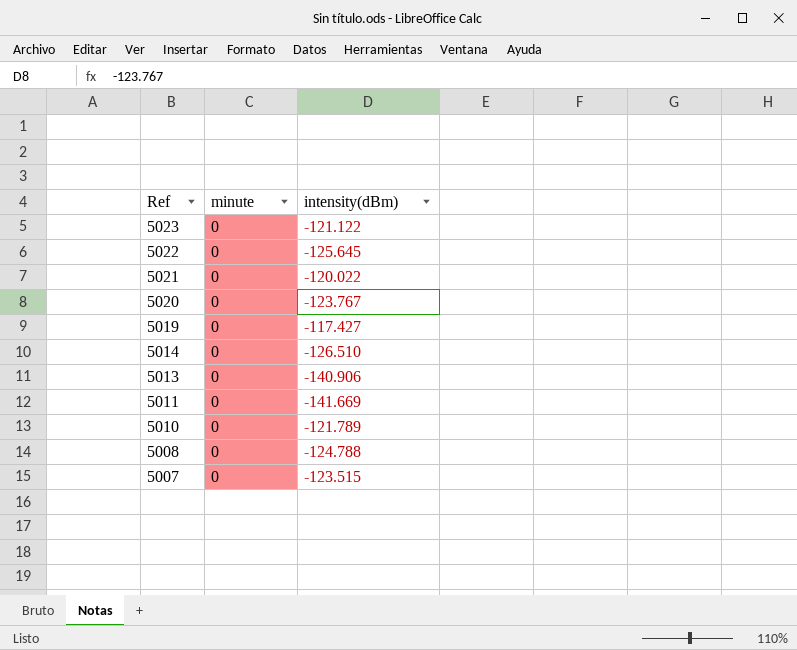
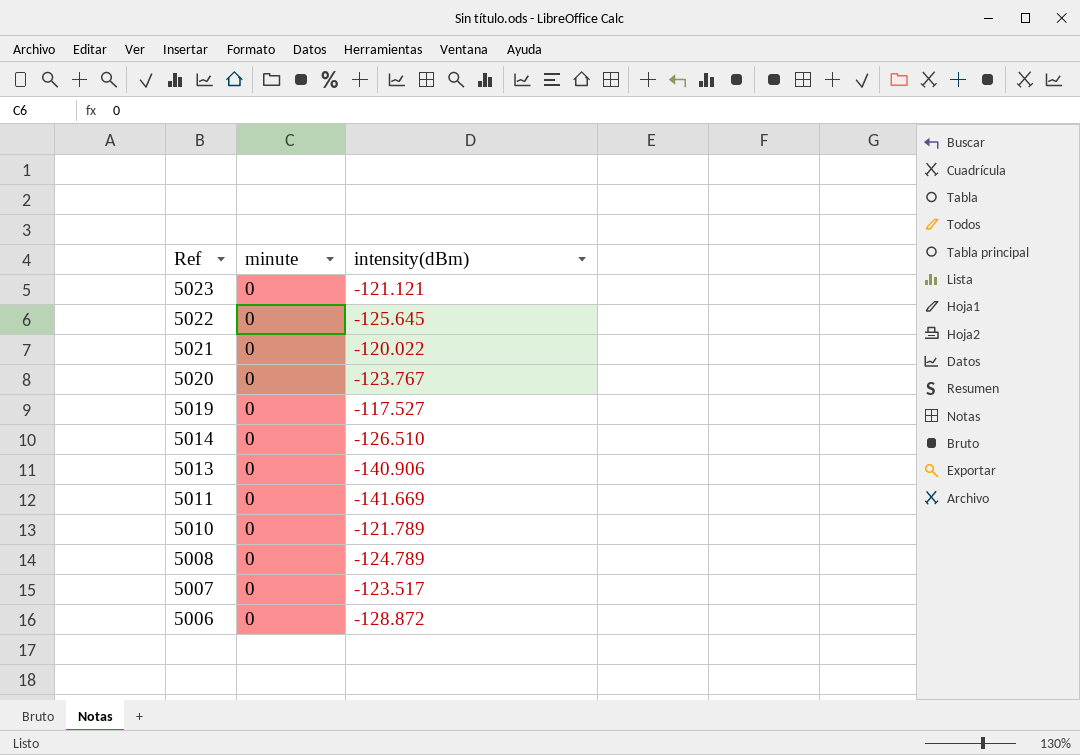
5023 | intensity(dBm): -121.122 -> -121.121
5019 | intensity(dBm): -117.427 -> -117.527
5008 | intensity(dBm): -124.788 -> -124.789
5007 | intensity(dBm): -123.515 -> -123.517
row 5006: none -> 0 | -128.872

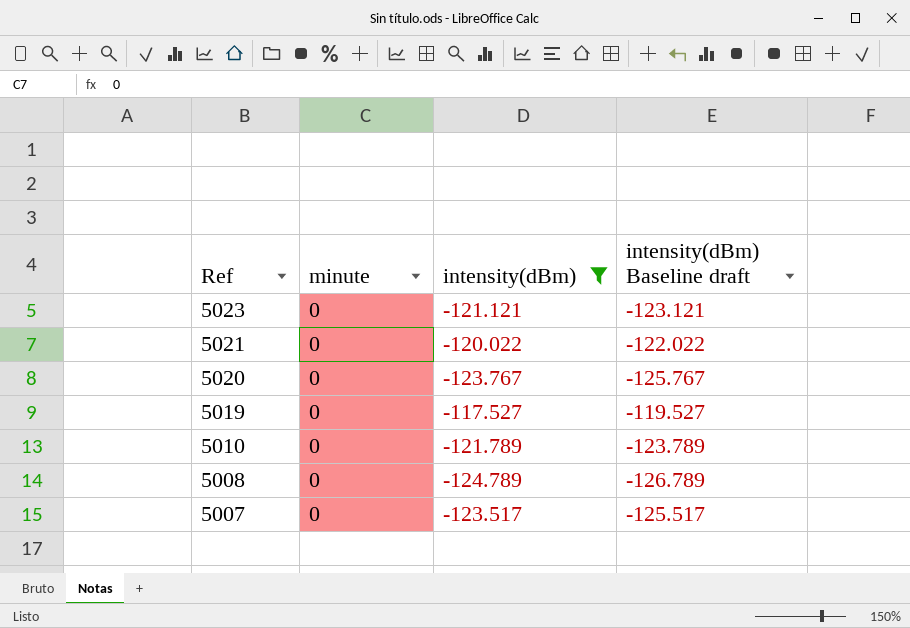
filter: none -> intensity(dBm) >= -124.789
column intensity(dBm) Baseline draft | formula: none -> [intensity(dBm)] - 2

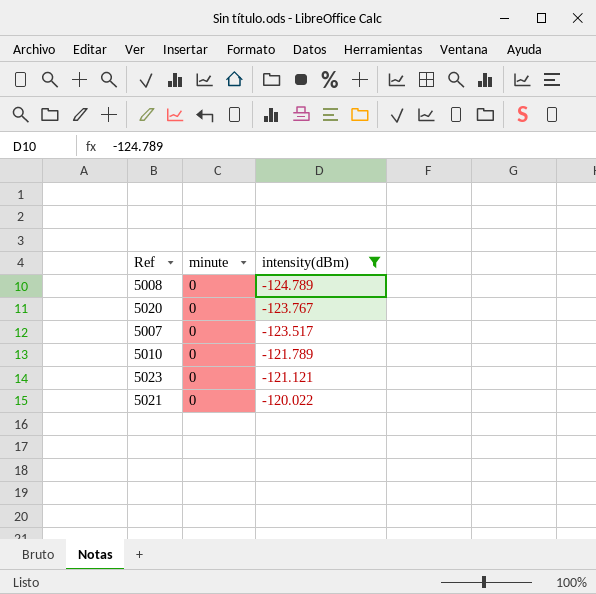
row order: Ref descending -> intensity(dBm) ascending
column intensity(dBm) Baseline draft | formula: [intensity(dBm)] - 2 -> none
row 5019: 0 | -117.527 | -119.527 -> none

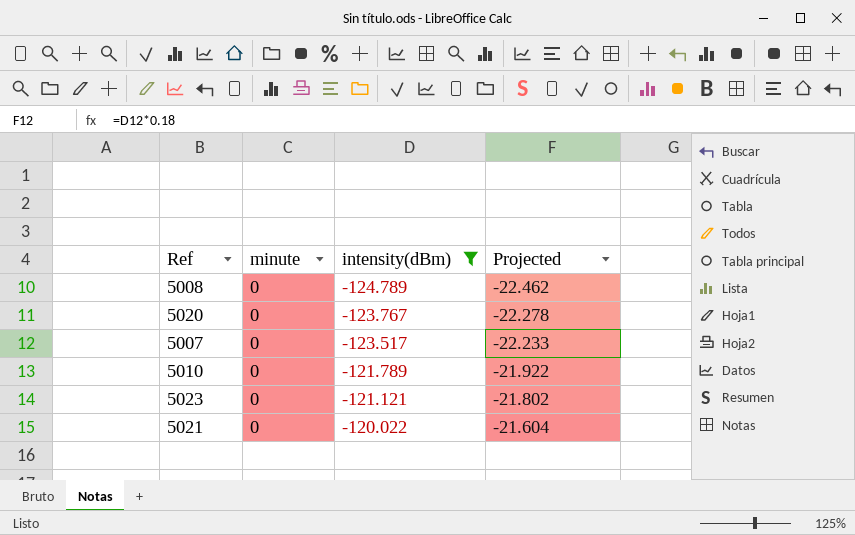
column Projected | formula: none -> [intensity(dBm)] * 0.18

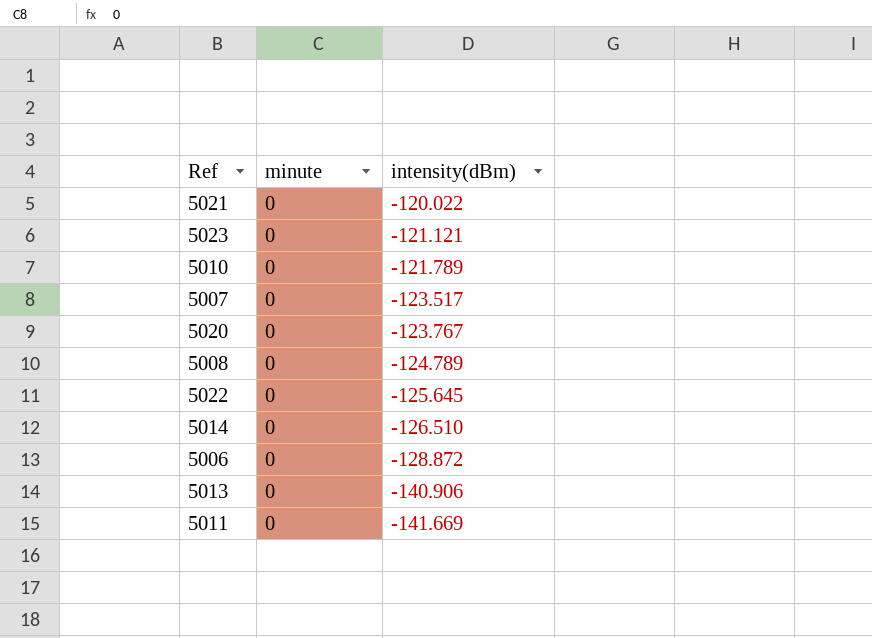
filter: intensity(dBm) >= -124.789 -> none
row order: intensity(dBm) ascending -> intensity(dBm) descending
column Projected | formula: [intensity(dBm)] * 0.18 -> none

